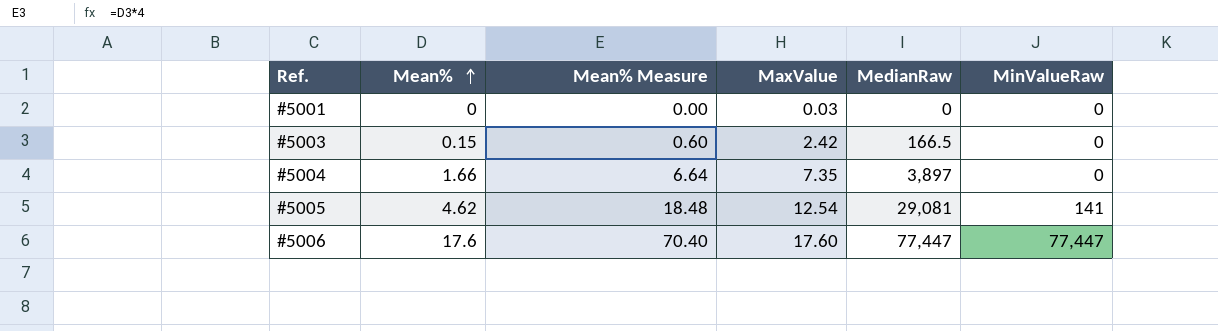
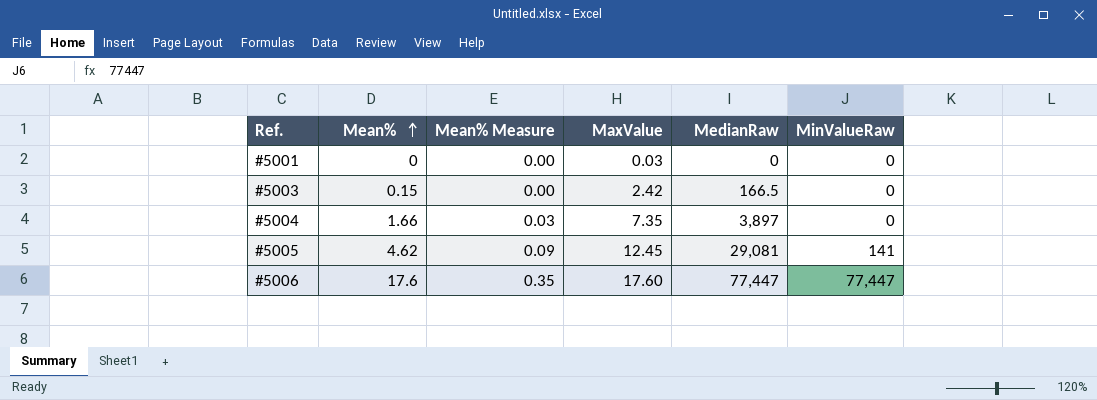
column Mean% Measure | formula: [Mean%] * 4 -> [Mean%] * 0.02
#5005 | MaxValue: 12.54 -> 12.45

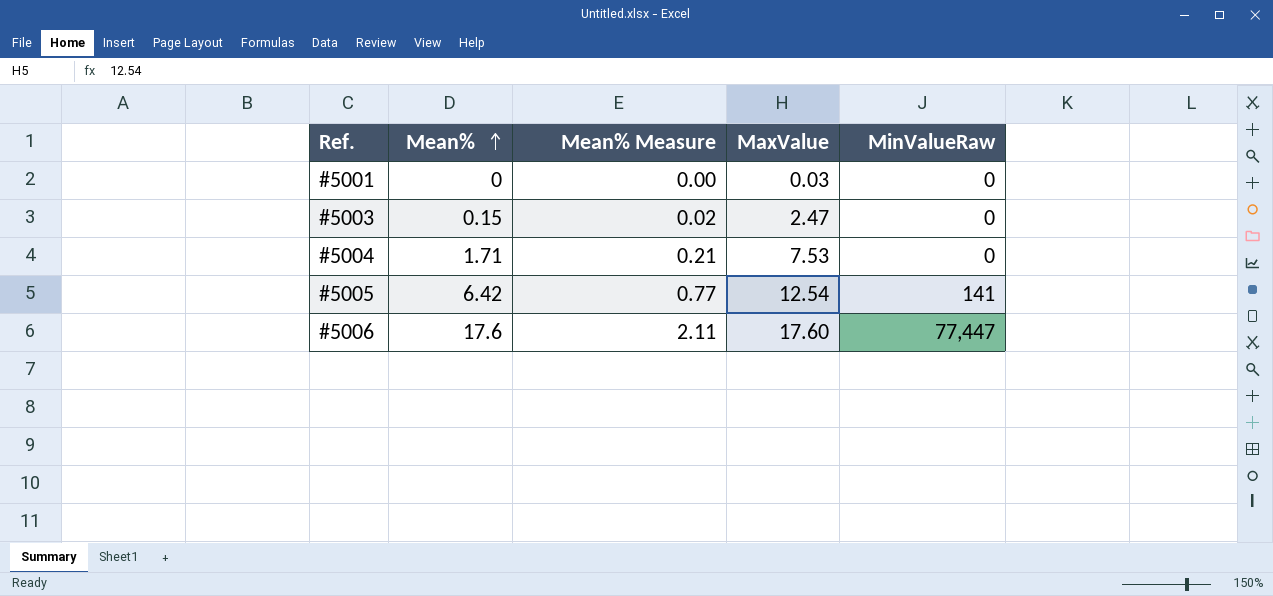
column MedianRaw | position: 5 -> none
column Mean% Measure | formula: [Mean%] * 0.02 -> [Mean%] * 0.12
#5003 | MaxValue: 2.42 -> 2.47
#5004 | Mean%: 1.66 -> 1.71
#5004 | MaxValue: 7.35 -> 7.53
#5005 | Mean%: 4.62 -> 6.42
#5005 | MaxValue: 12.45 -> 12.54

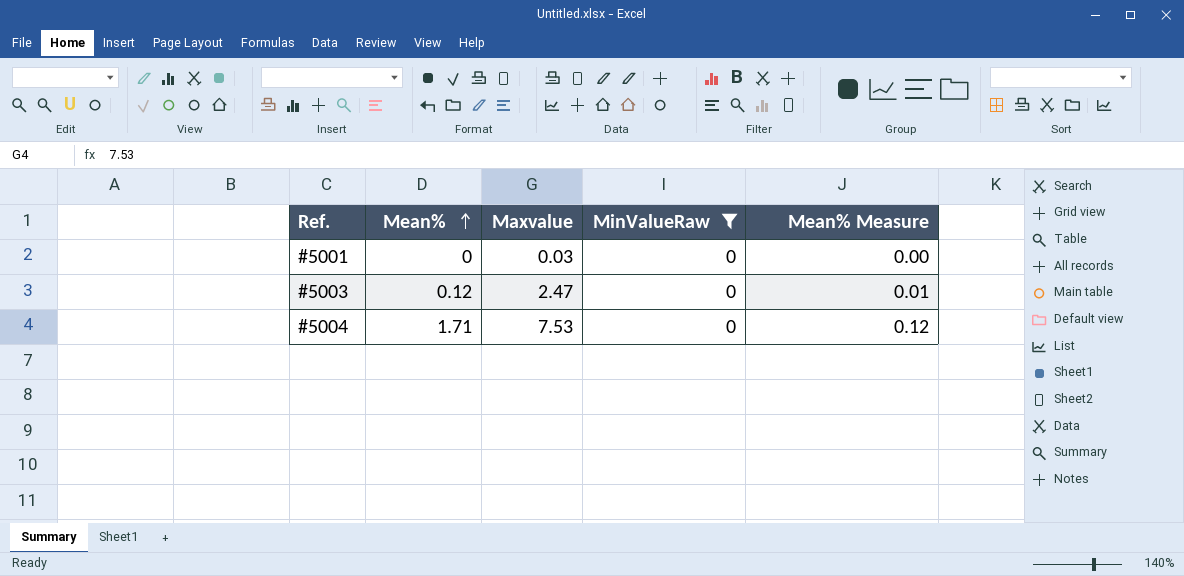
filter: none -> MinValueRaw = 0
column name: MaxValue -> Maxvalue
column Mean% Measure | formula: [Mean%] * 0.12 -> [Mean%] * 0.07
column Mean% Measure | position: 3 -> 5
#5003 | Mean%: 0.15 -> 0.12

